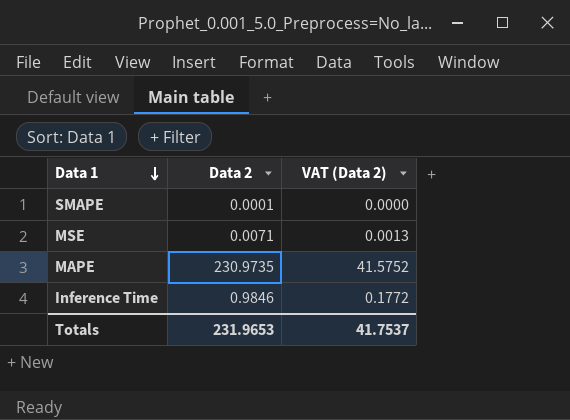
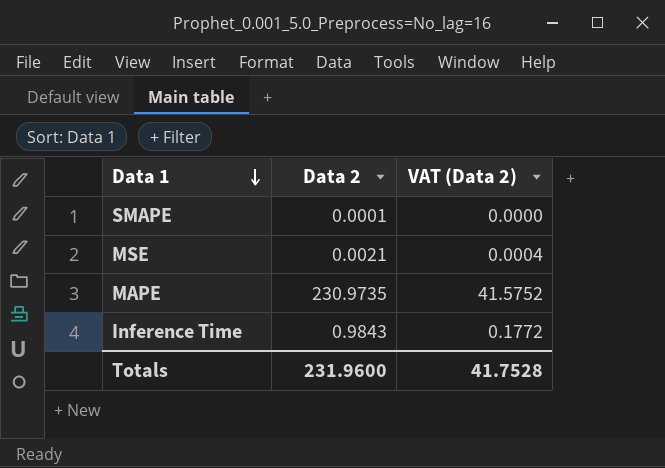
MSE | Data 2: 0.0071 -> 0.0021
MSE | VAT (Data 2): 0.0013 -> 0.0004
Inference Time | Data 2: 0.9846 -> 0.9843
Totals | Data 2: 231.9653 -> 231.9600
Totals | VAT (Data 2): 41.7537 -> 41.7528

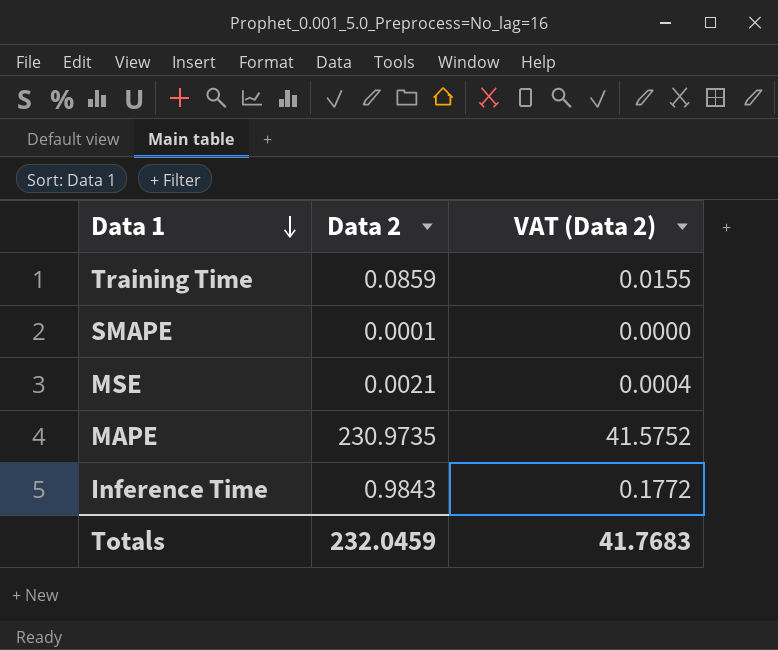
row Training Time: none -> 0.0859 | 0.0155
Totals | Data 2: 231.9600 -> 232.0459
Totals | VAT (Data 2): 41.7528 -> 41.7683

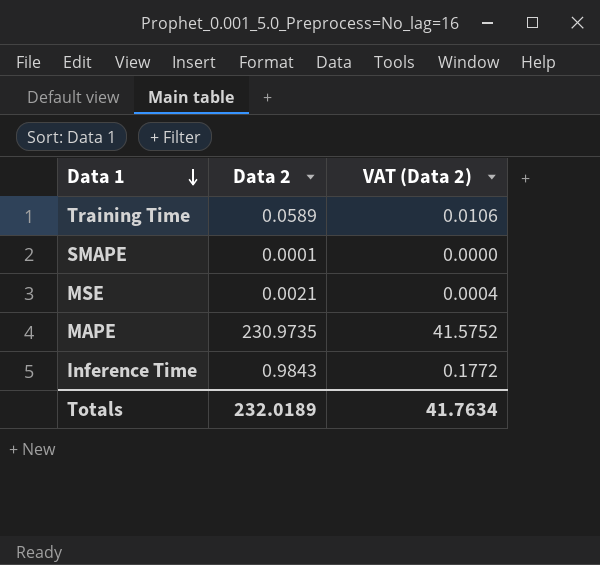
Training Time | Data 2: 0.0859 -> 0.0589
Training Time | VAT (Data 2): 0.0155 -> 0.0106
Totals | Data 2: 232.0459 -> 232.0189
Totals | VAT (Data 2): 41.7683 -> 41.7634

